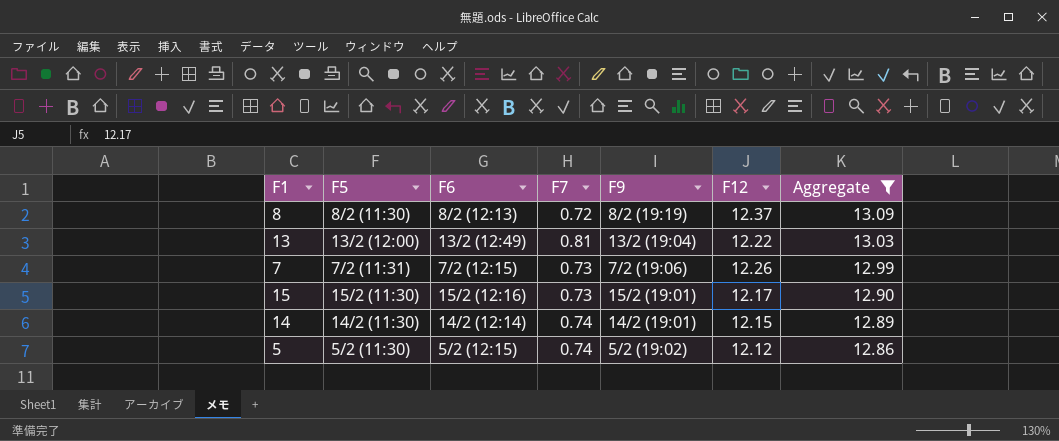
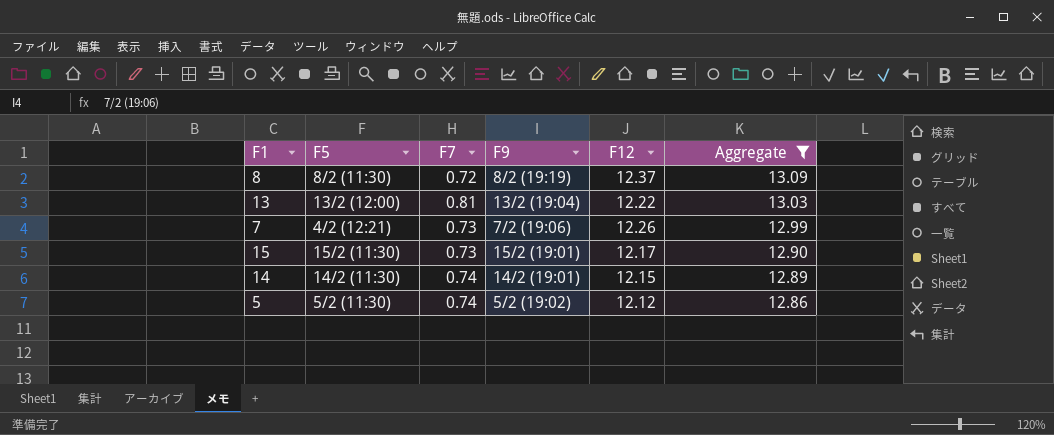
column F6 | position: 3 -> none
7 | F5: 7/2 (11:31) -> 4/2 (12:21)

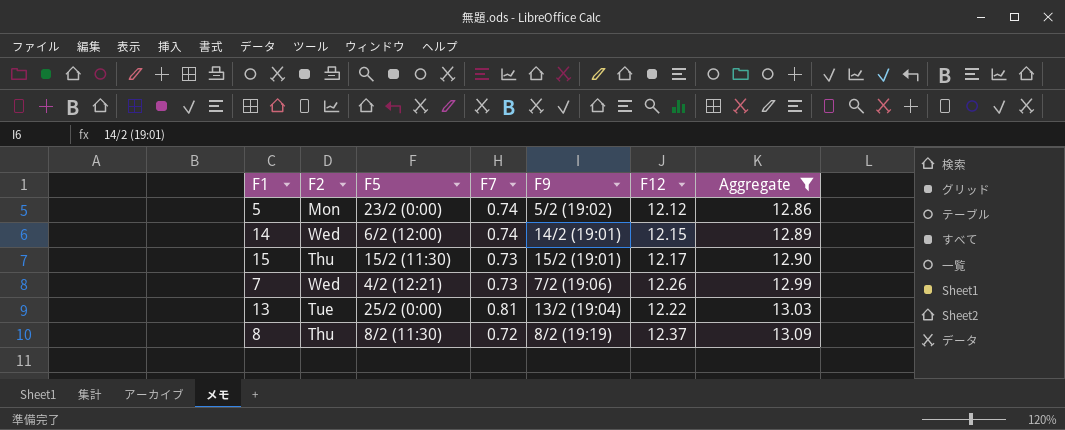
row order: Aggregate descending -> Aggregate ascending
column F2 | position: none -> 2
5 | F5: 5/2 (11:30) -> 23/2 (0:00)
14 | F5: 14/2 (11:30) -> 6/2 (12:00)
13 | F5: 13/2 (12:00) -> 25/2 (0:00)

